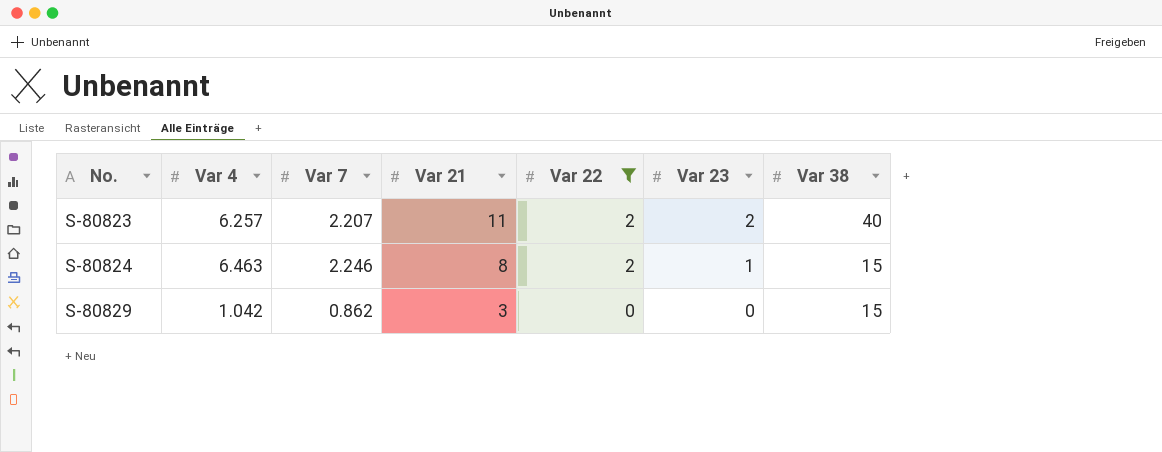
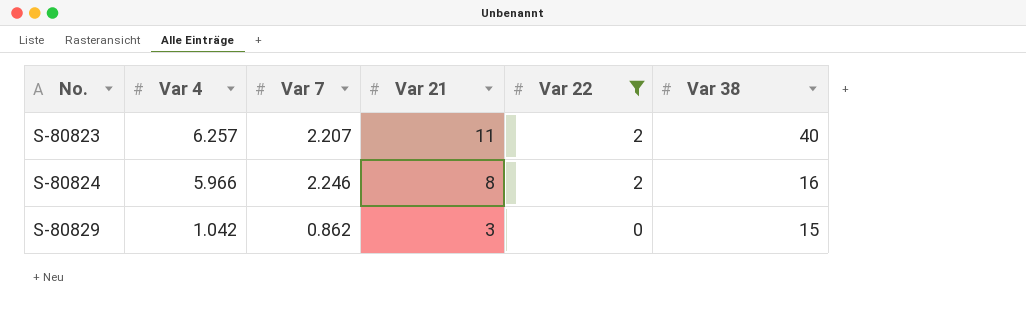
column Var 23 | position: 6 -> none
S-80824 | Var 4: 6.463 -> 5.966
S-80824 | Var 38: 15 -> 16

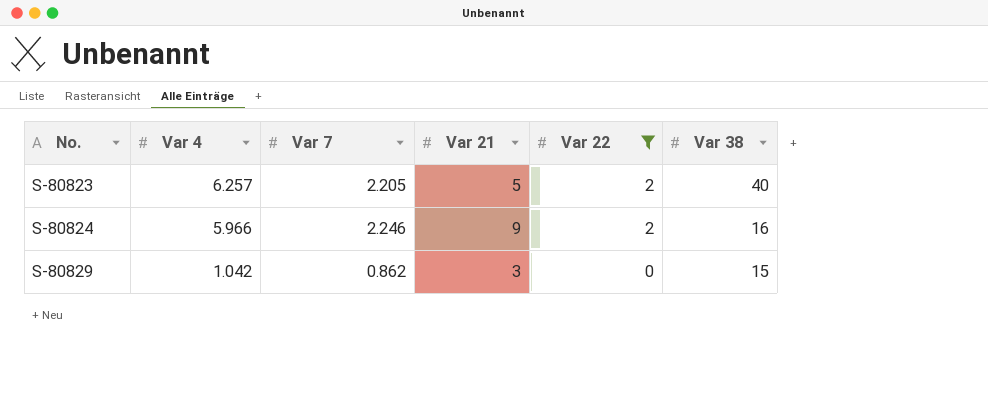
S-80823 | Var 7: 2.207 -> 2.205
S-80823 | Var 21: 11 -> 5
S-80824 | Var 21: 8 -> 9

